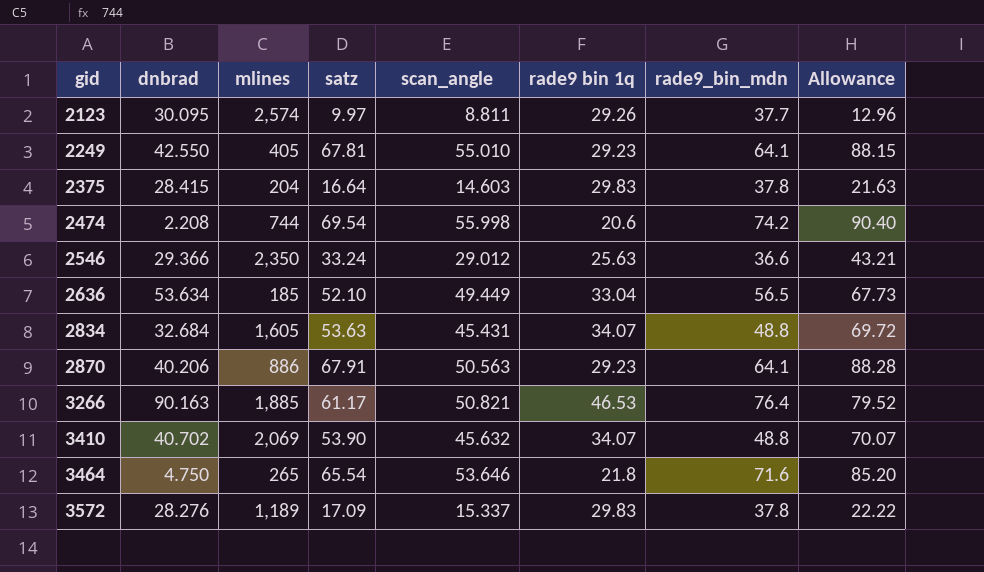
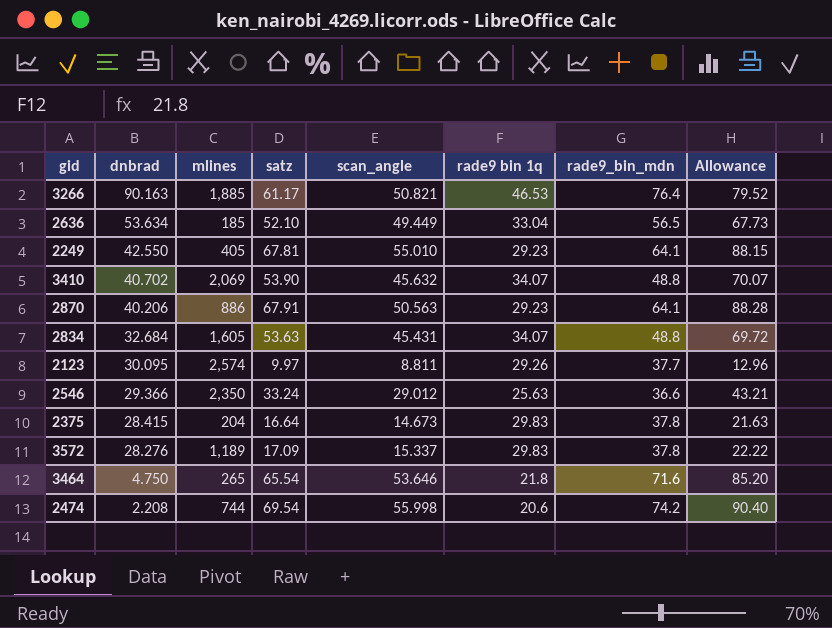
row order: gid ascending -> dnbrad descending
2375 | scan_angle: 14.603 -> 14.673

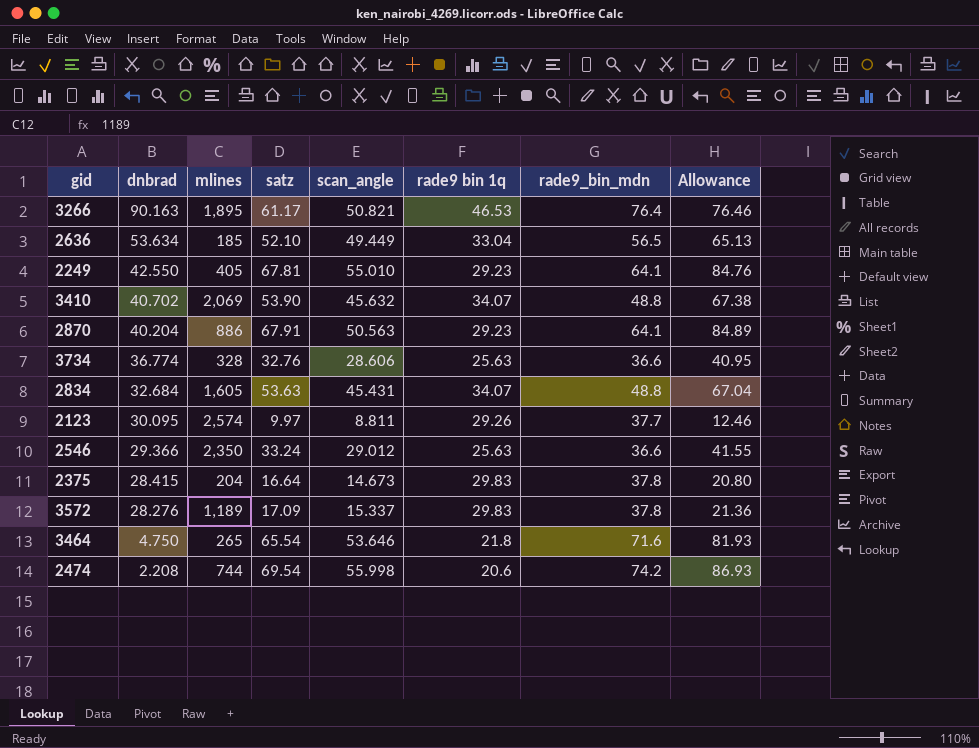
column Allowance | formula: [satz] * 1.3 -> [satz] * 1.25
3266 | mlines: 1,885 -> 1,895
2870 | dnbrad: 40.206 -> 40.204
row 3734: none -> 36.774 | 328 | 32.76 | 28.606 | 25.63 | 36.6 | 40.95

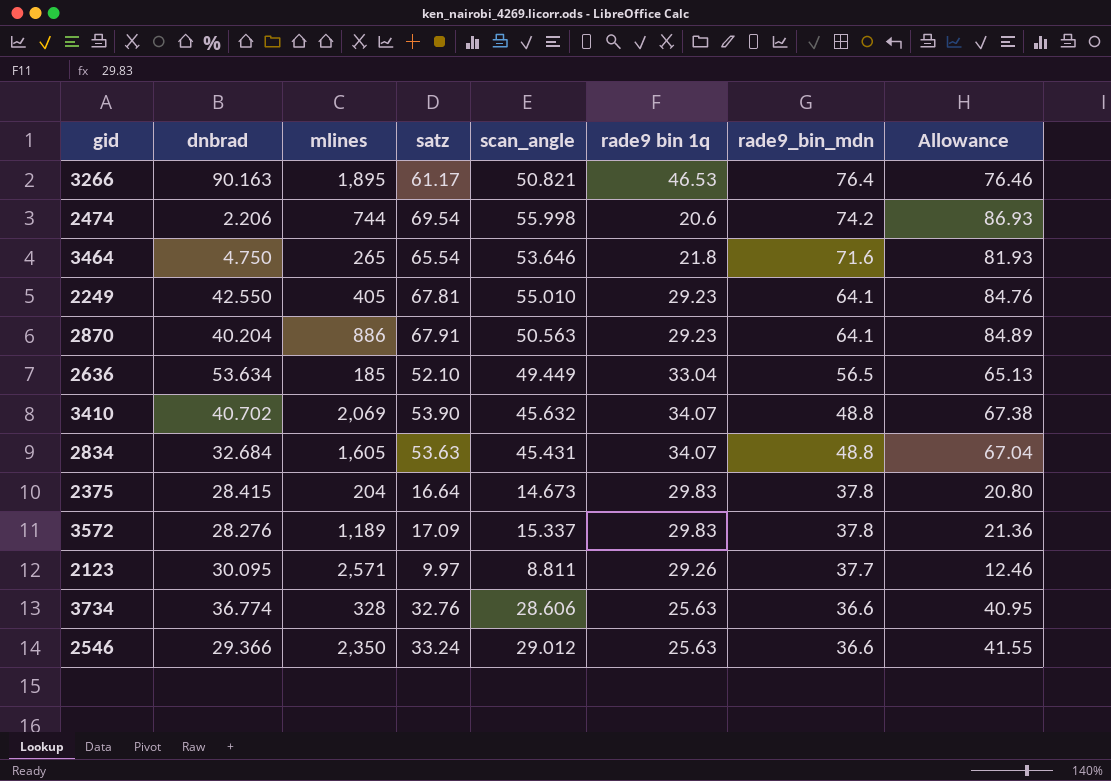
row order: dnbrad descending -> rade9_bin_mdn descending
2474 | dnbrad: 2.208 -> 2.206
2123 | mlines: 2,574 -> 2,571

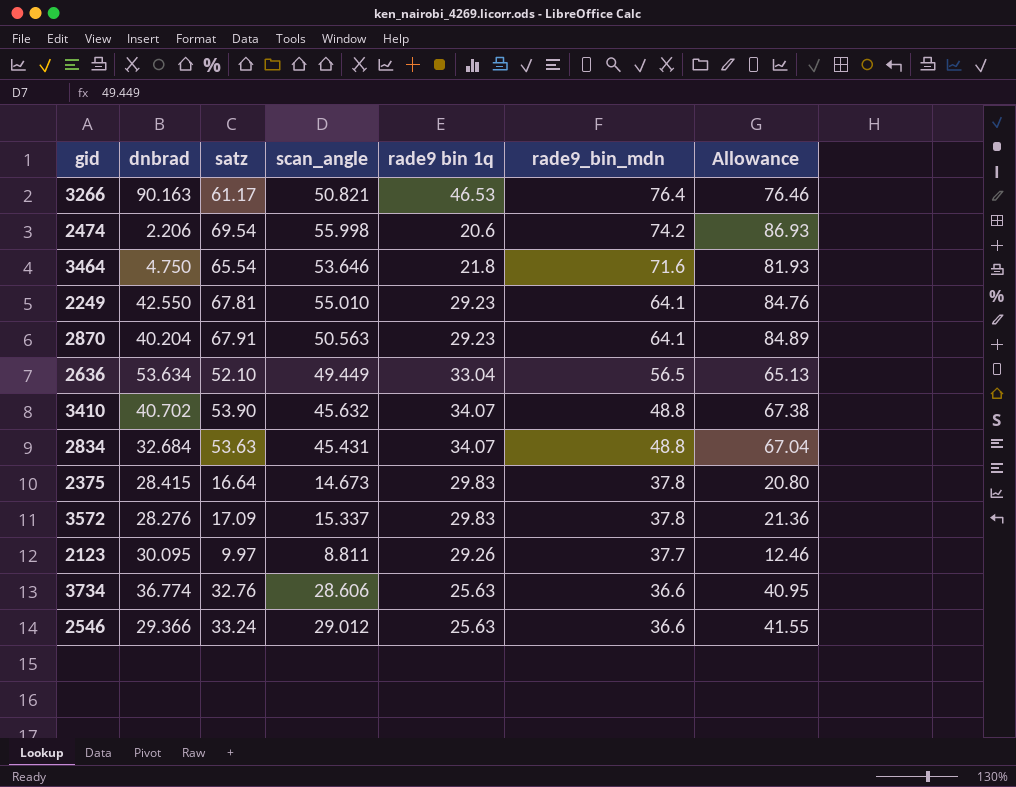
column mlines | position: 3 -> none

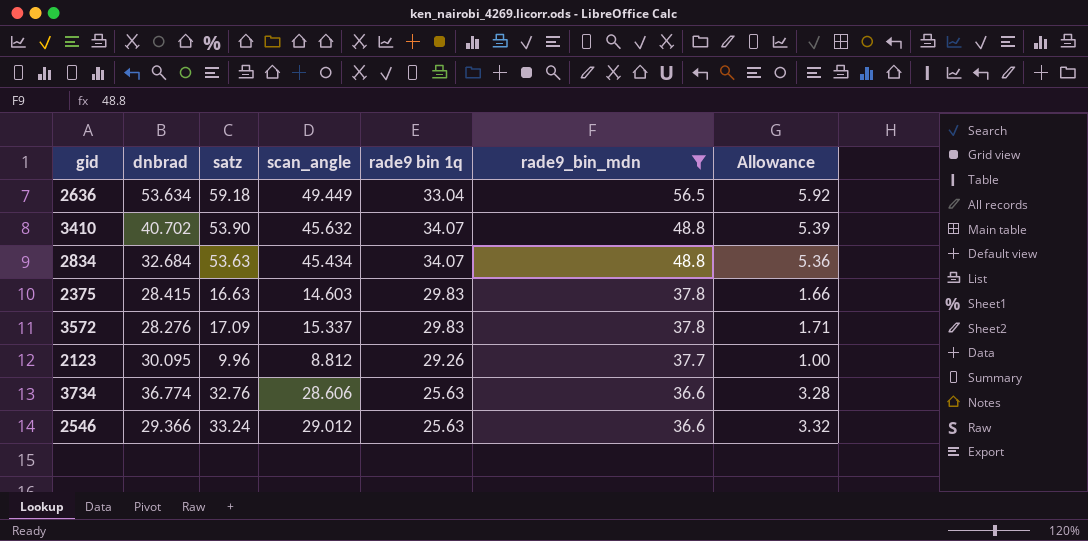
filter: none -> rade9_bin_mdn <= 56.5
column Allowance | formula: [satz] * 1.25 -> [satz] * 0.1
2636 | satz: 52.10 -> 59.18
2834 | scan_angle: 45.431 -> 45.434
2375 | satz: 16.64 -> 16.63
2375 | scan_angle: 14.673 -> 14.603
2123 | satz: 9.97 -> 9.96
2123 | scan_angle: 8.811 -> 8.812

